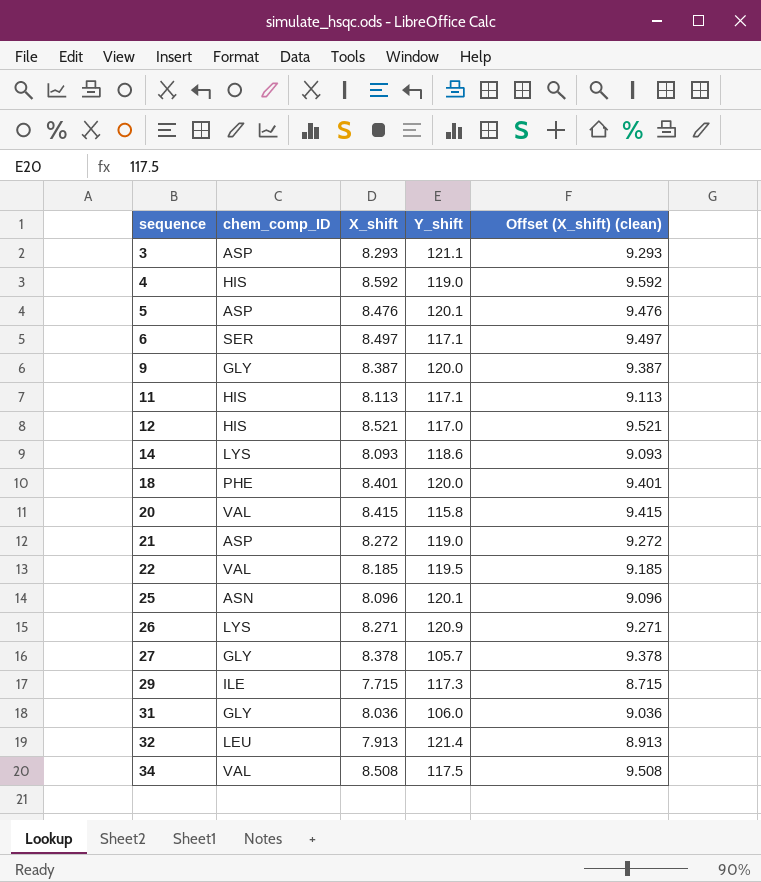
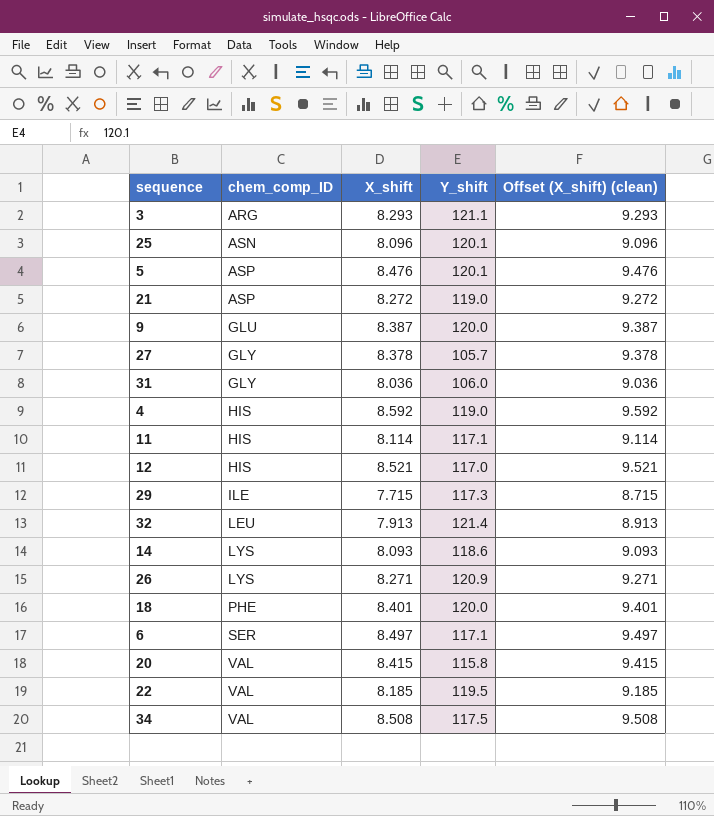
row order: sequence ascending -> chem_comp_ID ascending
3 | chem_comp_ID: ASP -> ARG
9 | chem_comp_ID: GLY -> GLU
11 | X_shift: 8.113 -> 8.114
11 | Offset (X_shift) (clean): 9.113 -> 9.114

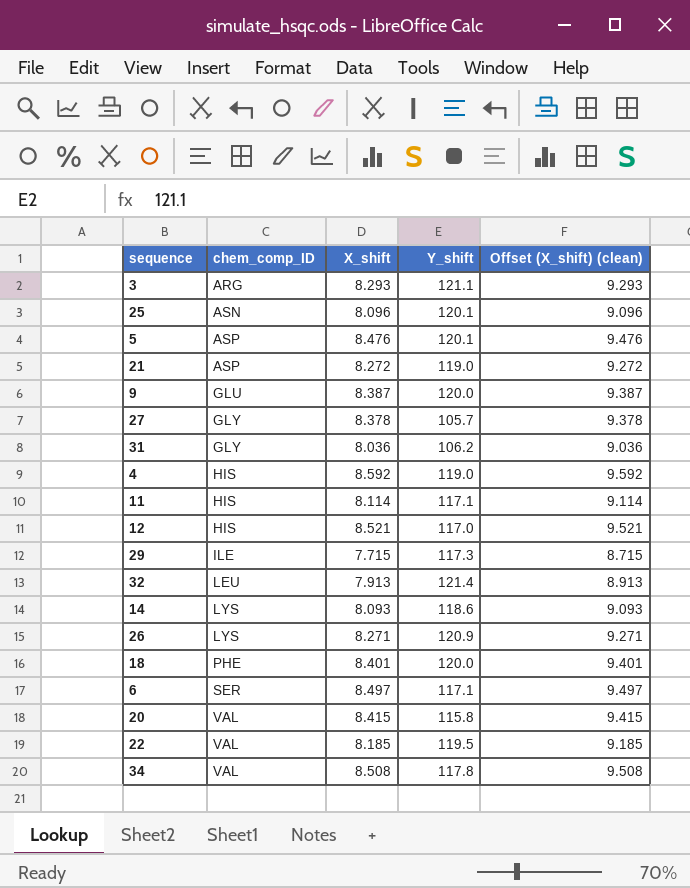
31 | Y_shift: 106.0 -> 106.2
34 | Y_shift: 117.5 -> 117.8

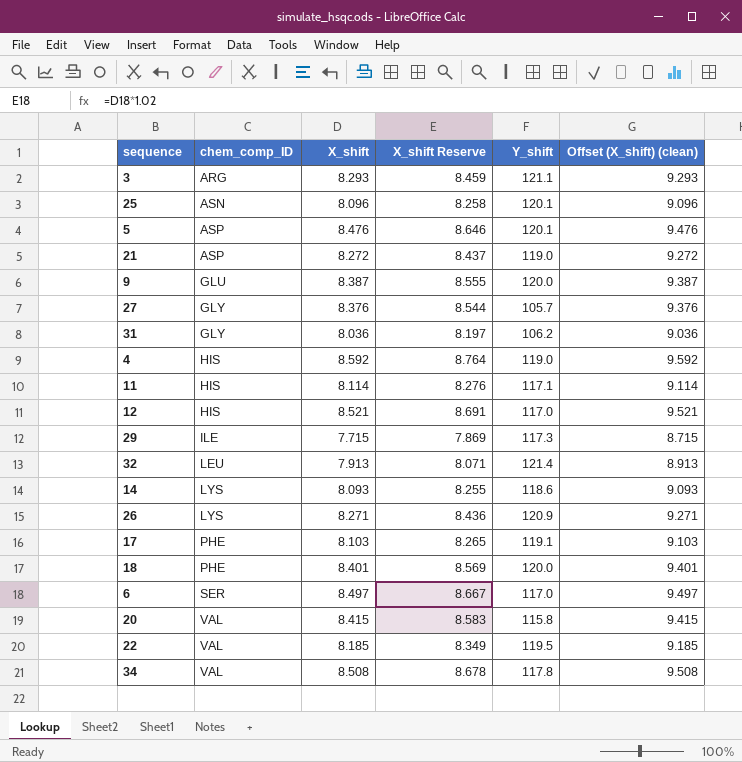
column X_shift Reserve | formula: none -> [X_shift] * 1.02
27 | X_shift: 8.378 -> 8.376
27 | Offset (X_shift) (clean): 9.378 -> 9.376
row 17: none -> PHE | 8.103 | 8.265 | 119.1 | 9.103
6 | Y_shift: 117.1 -> 117.0

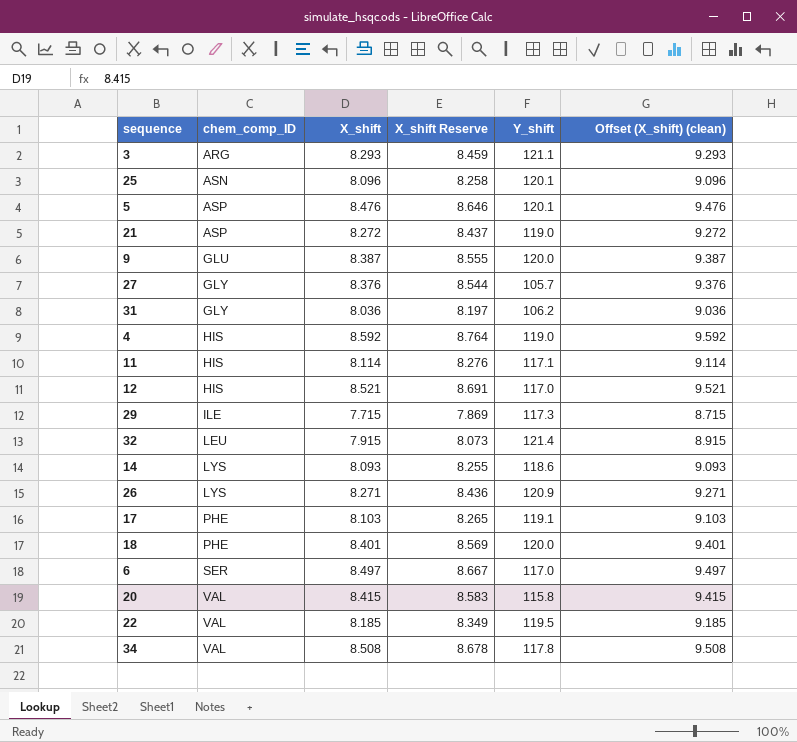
32 | X_shift: 7.913 -> 7.915
32 | X_shift Reserve: 8.071 -> 8.073
32 | Offset (X_shift) (clean): 8.913 -> 8.915

